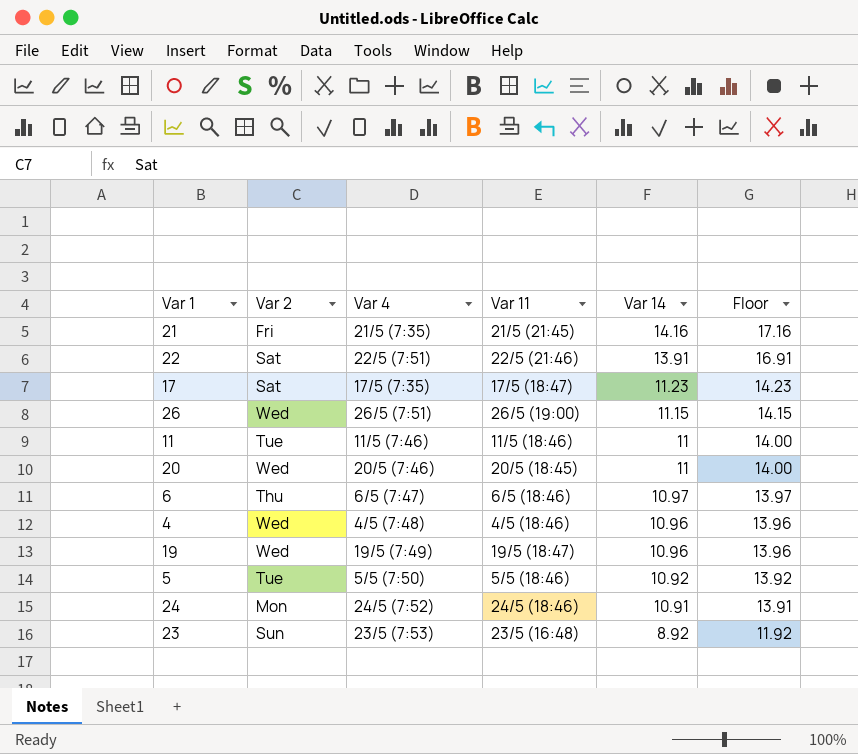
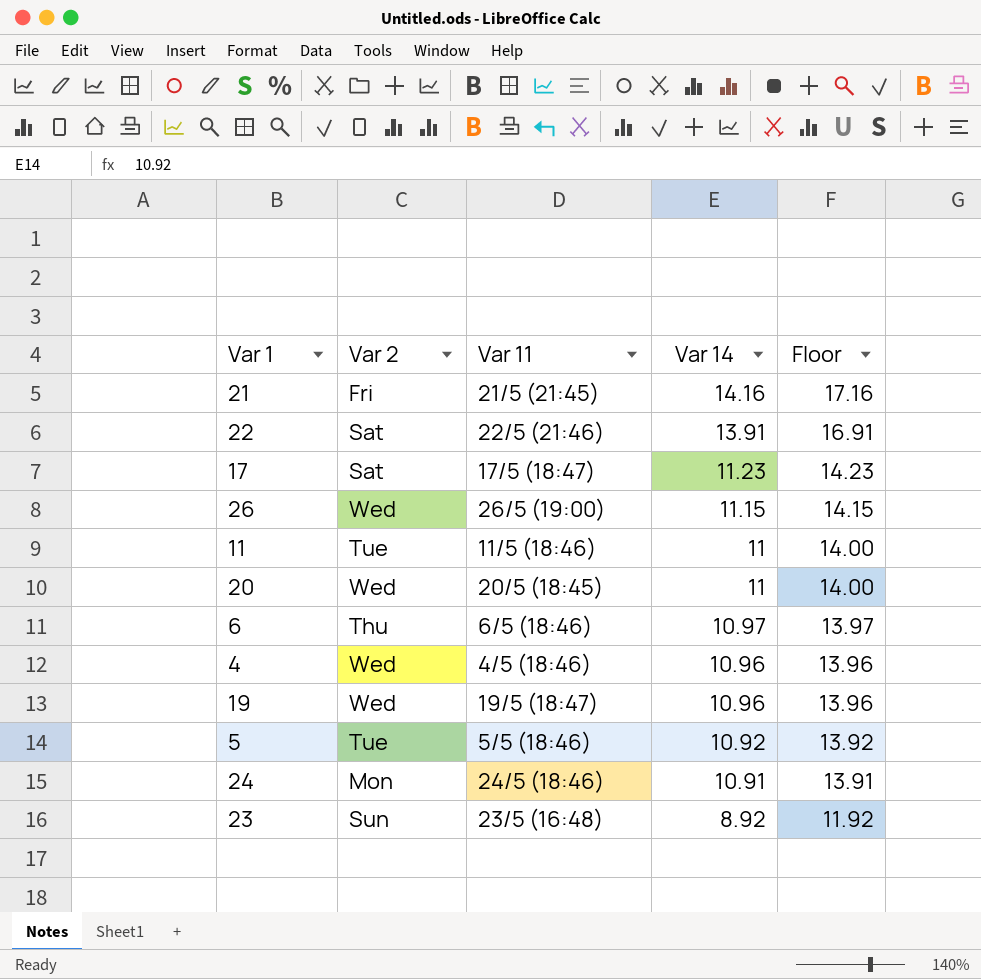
column Var 4 | position: 3 -> none

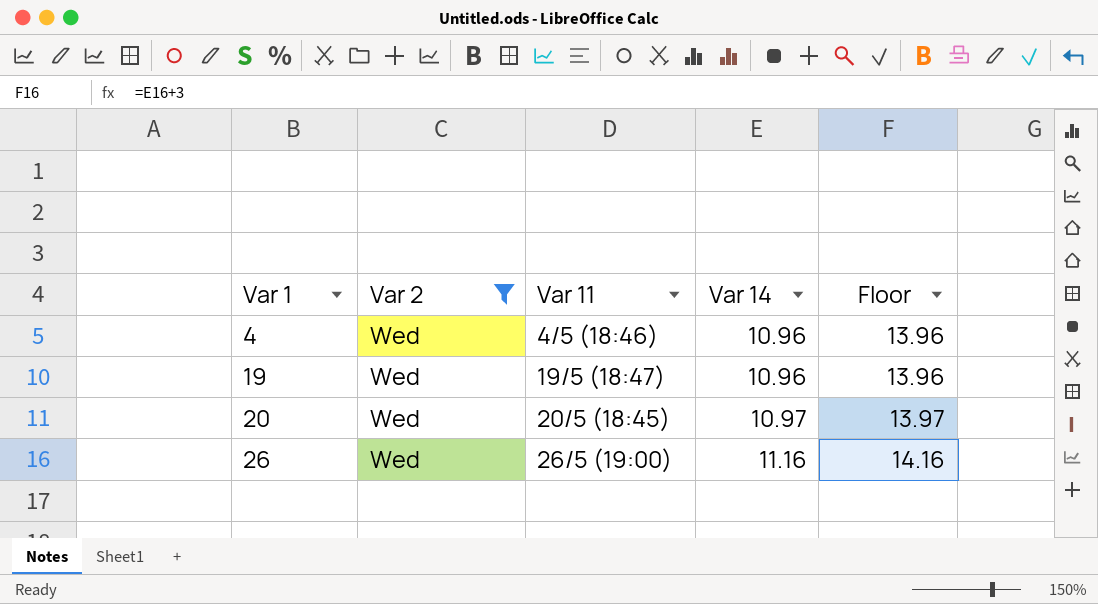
filter: none -> Var 2 = Wed
row order: Var 14 descending -> Var 1 ascending
20 | Var 14: 11 -> 10.97
20 | Floor: 14.00 -> 13.97
26 | Var 14: 11.15 -> 11.16
26 | Floor: 14.15 -> 14.16

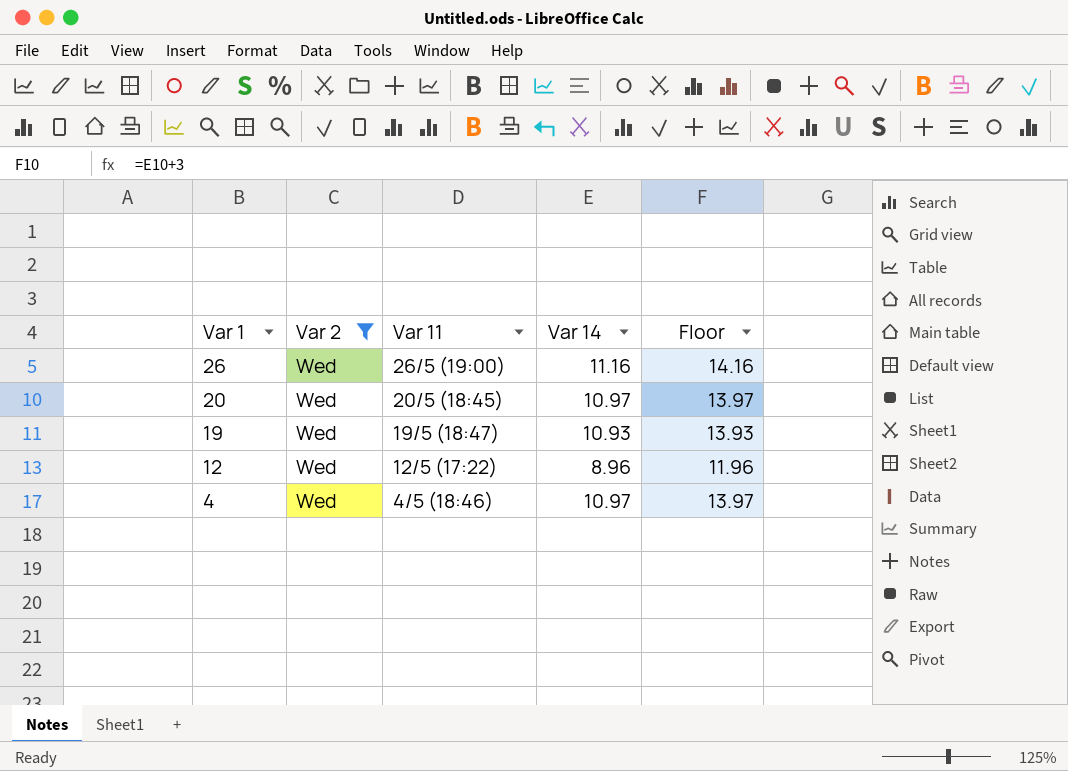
row order: Var 1 ascending -> Var 1 descending
19 | Var 14: 10.96 -> 10.93
19 | Floor: 13.96 -> 13.93
row 12: none -> Wed | 12/5 (17:22) | 8.96 | 11.96
4 | Var 14: 10.96 -> 10.97
4 | Floor: 13.96 -> 13.97

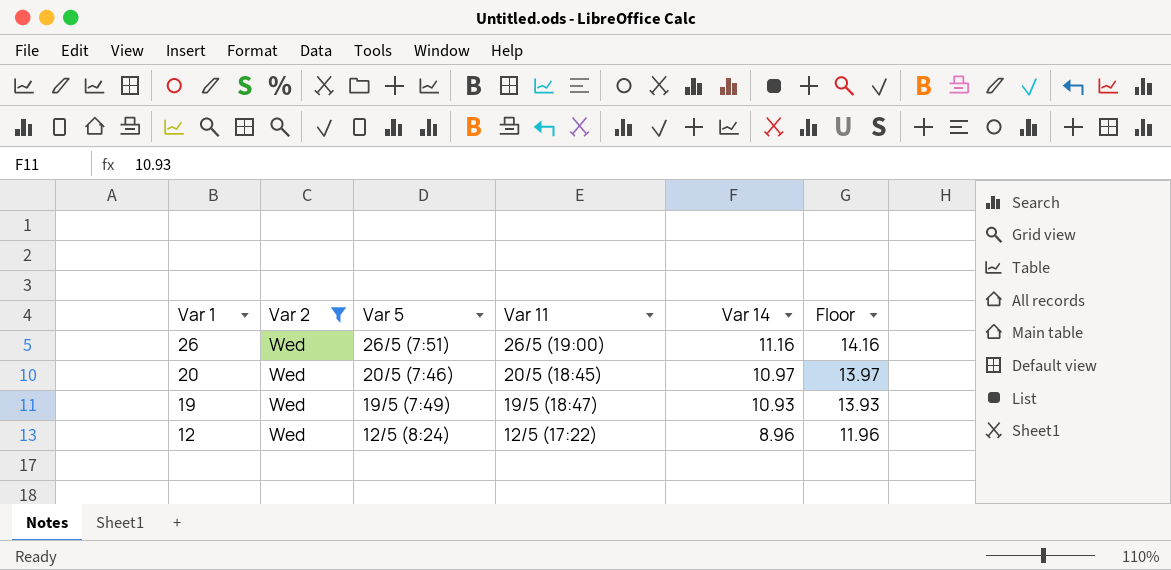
column Var 5 | position: none -> 3
row 4: Wed | 4/5 (18:46) | 10.97 | 13.97 -> none

